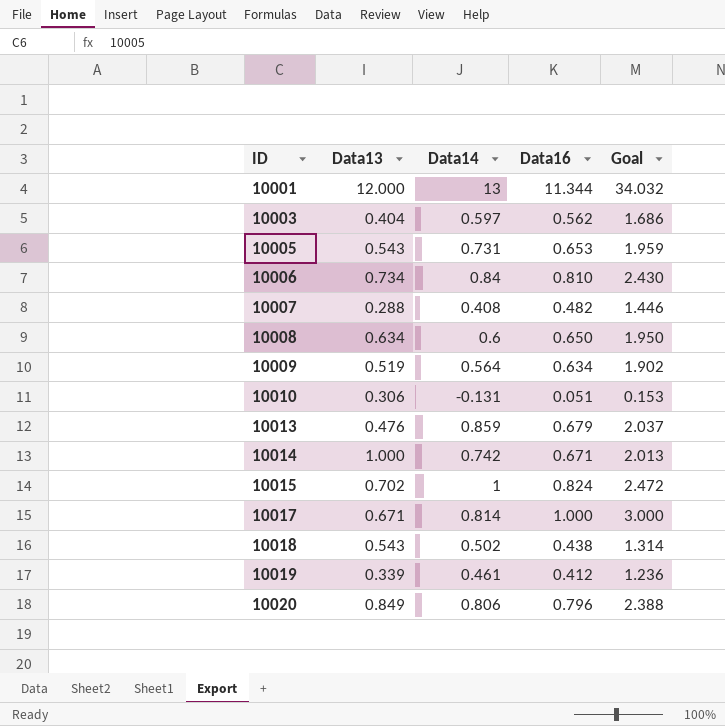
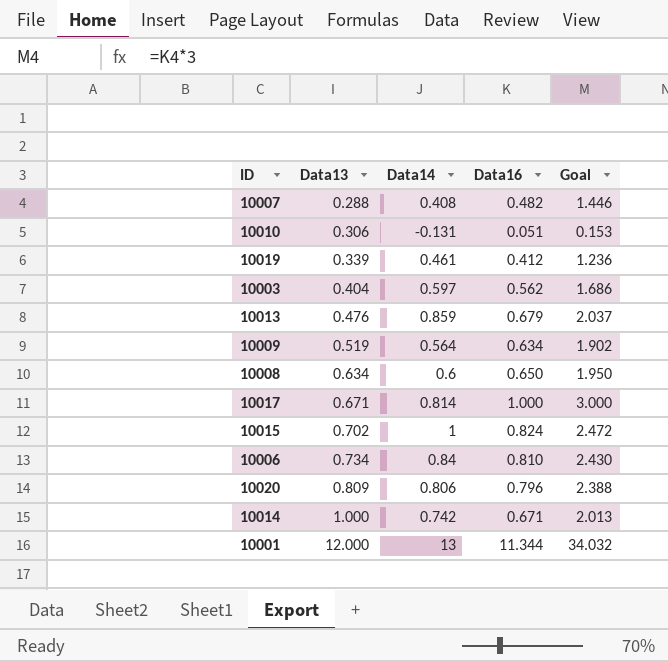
row order: ID ascending -> Data13 ascending
row 10005: 0.543 | 0.731 | 0.653 | 1.959 -> none
row 10018: 0.543 | 0.502 | 0.438 | 1.314 -> none
10020 | Data13: 0.849 -> 0.809

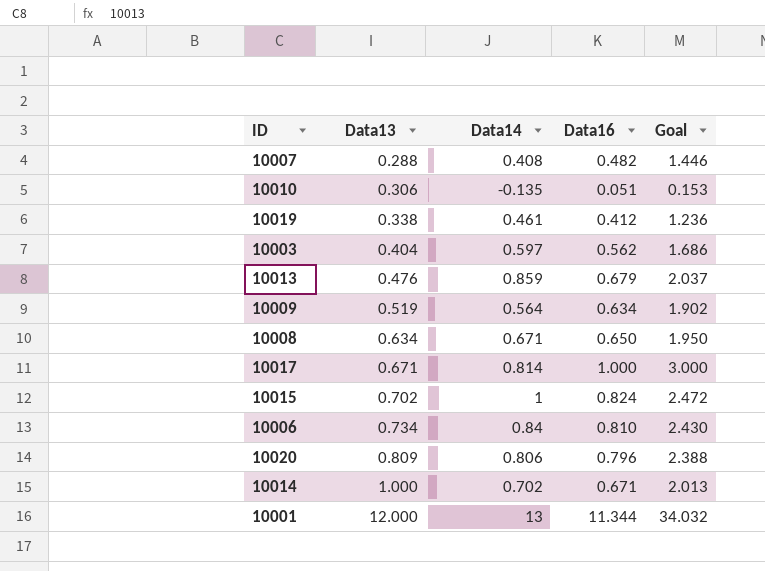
10010 | Data14: -0.131 -> -0.135
10019 | Data13: 0.339 -> 0.338
10008 | Data14: 0.6 -> 0.671
10014 | Data14: 0.742 -> 0.702

